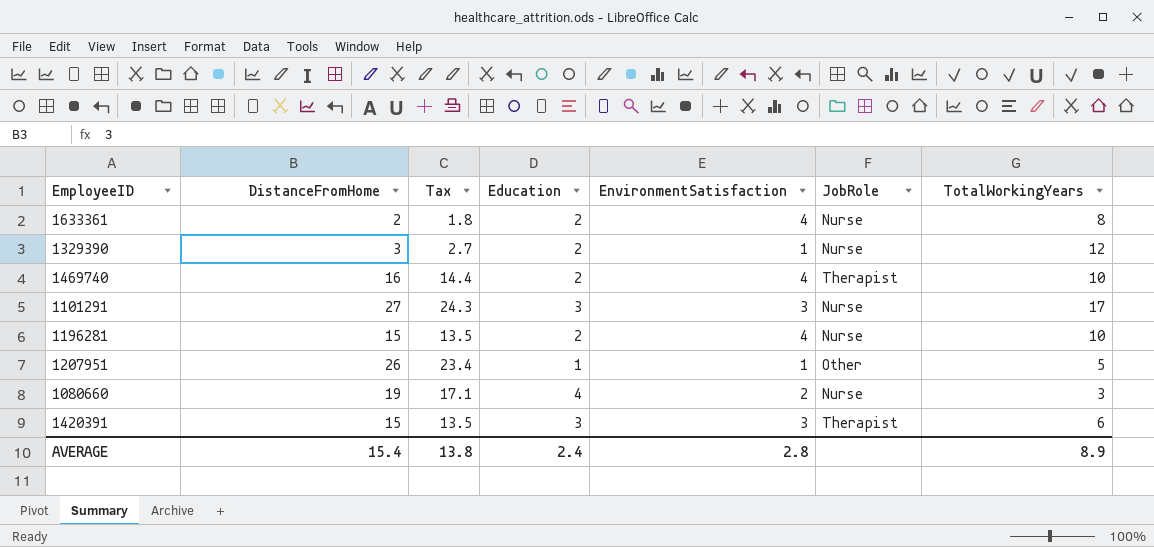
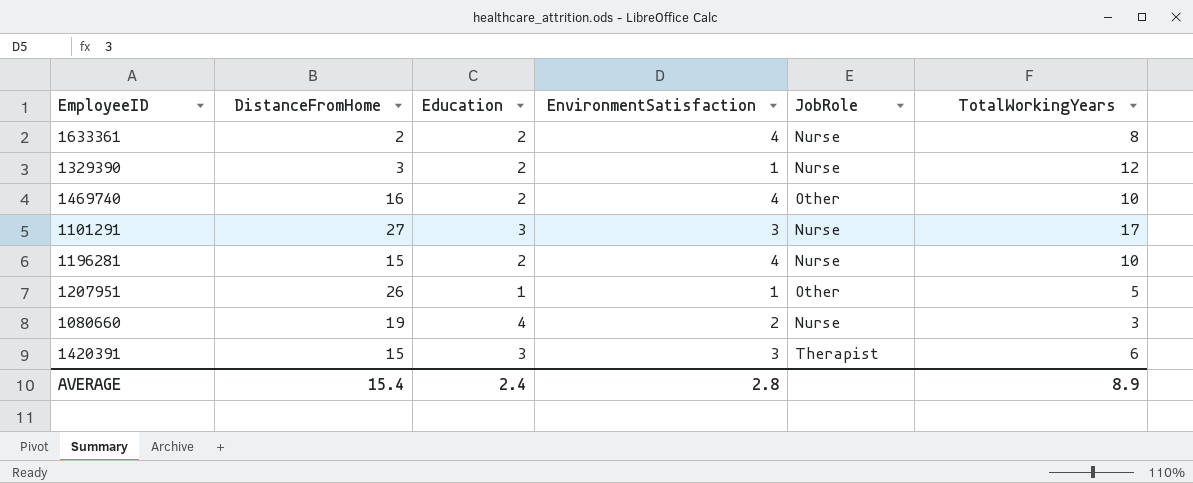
column Tax | formula: [DistanceFromHome] * 0.9 -> none
1469740 | JobRole: Therapist -> Other

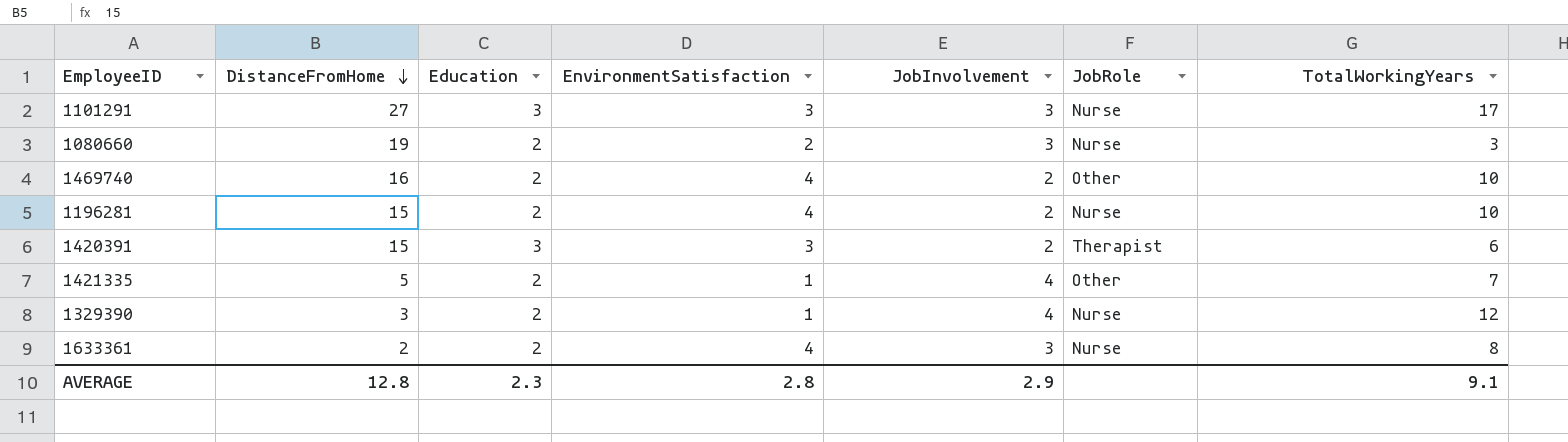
row order: none -> DistanceFromHome descending
column JobInvolvement | position: none -> 5
row 1207951: 26 | 1 | 1 | Other | 5 -> none
1080660 | Education: 4 -> 2
row 1421335: none -> 5 | 2 | 1 | 4 | Other | 7
AVERAGE | DistanceFromHome: 15.4 -> 12.8
AVERAGE | Education: 2.4 -> 2.3
AVERAGE | TotalWorkingYears: 8.9 -> 9.1

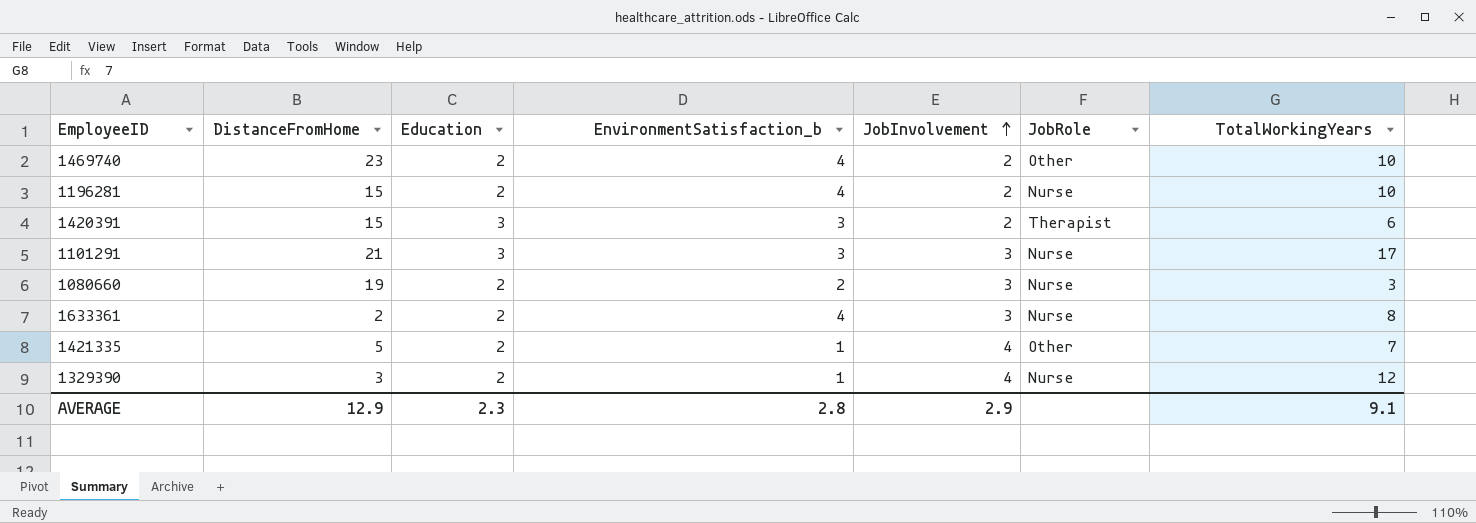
row order: DistanceFromHome descending -> JobInvolvement ascending
column name: EnvironmentSatisfaction -> EnvironmentSatisfaction_b
1469740 | DistanceFromHome: 16 -> 23
1101291 | DistanceFromHome: 27 -> 21
AVERAGE | DistanceFromHome: 12.8 -> 12.9

